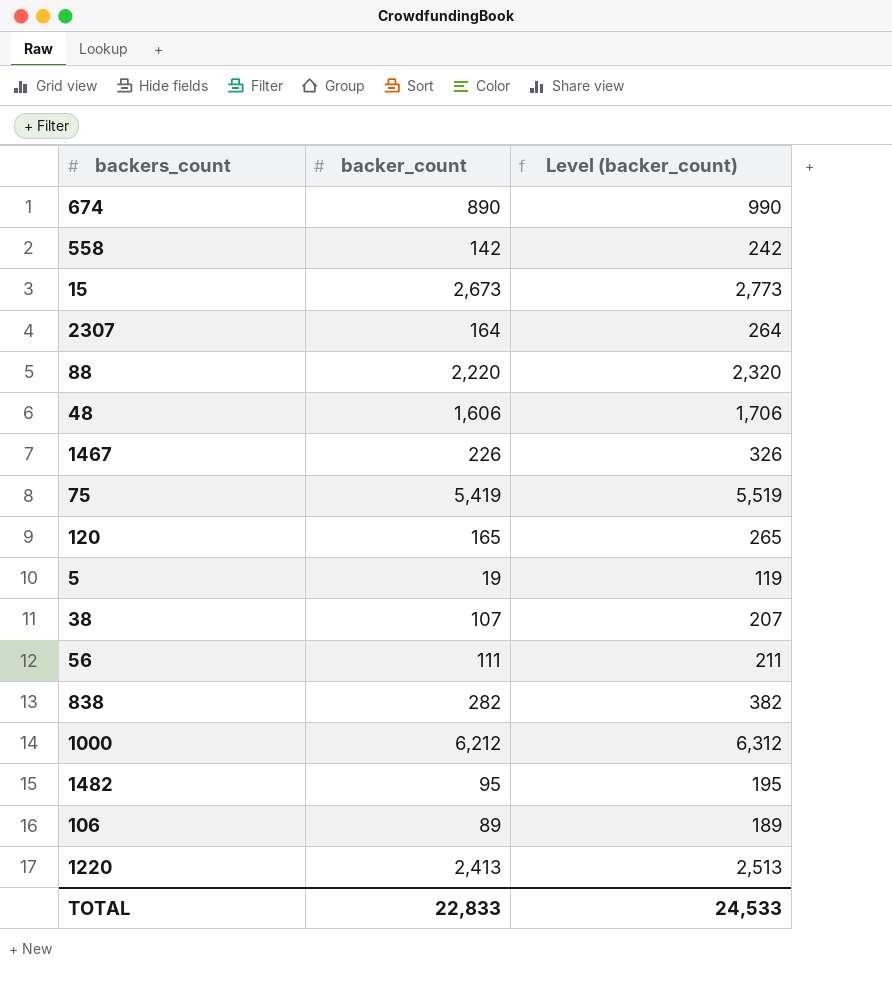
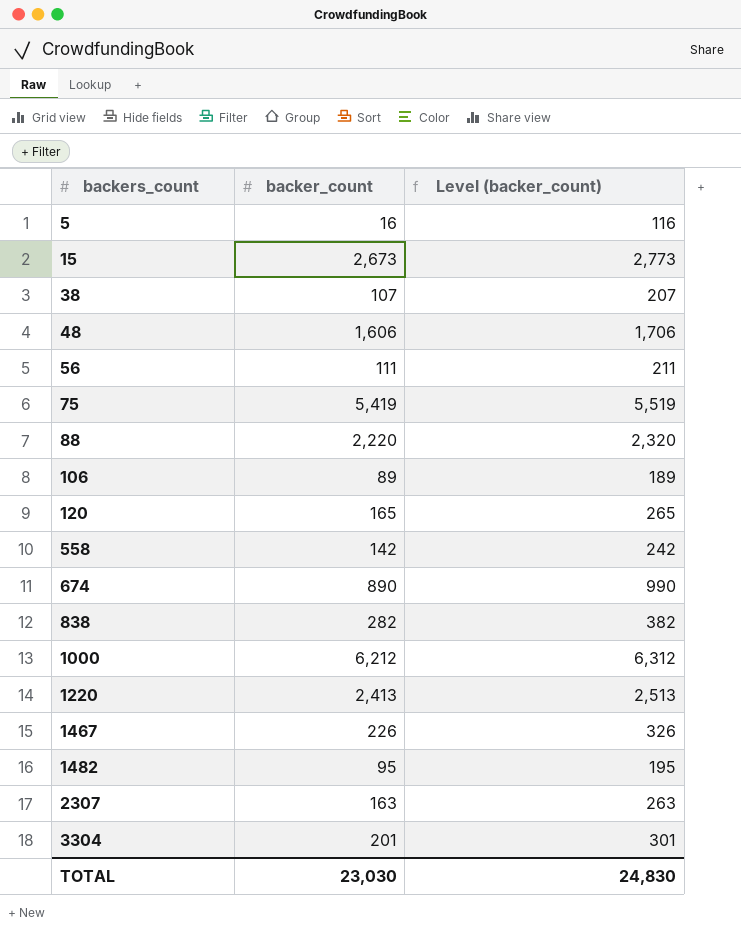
row order: none -> backers_count ascending
5 | backer_count: 19 -> 16
5 | Level (backer_count): 119 -> 116
2307 | backer_count: 164 -> 163
2307 | Level (backer_count): 264 -> 263
row 3304: none -> 201 | 301
TOTAL | backer_count: 22,833 -> 23,030
TOTAL | Level (backer_count): 24,533 -> 24,830

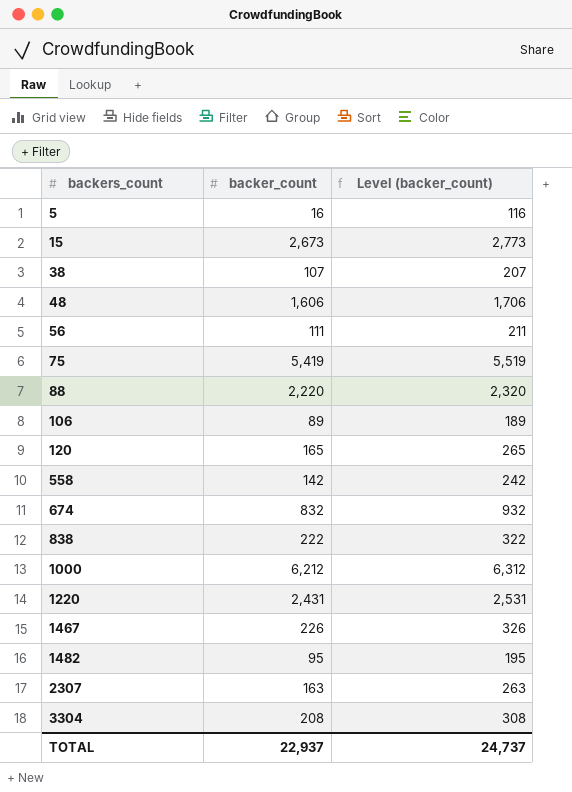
674 | backer_count: 890 -> 832
674 | Level (backer_count): 990 -> 932
838 | backer_count: 282 -> 222
838 | Level (backer_count): 382 -> 322
1220 | backer_count: 2,413 -> 2,431
1220 | Level (backer_count): 2,513 -> 2,531
3304 | backer_count: 201 -> 208
3304 | Level (backer_count): 301 -> 308
TOTAL | backer_count: 23,030 -> 22,937
TOTAL | Level (backer_count): 24,830 -> 24,737

